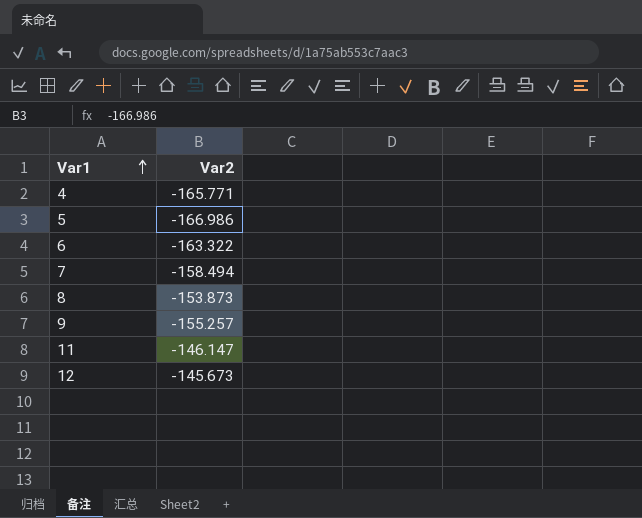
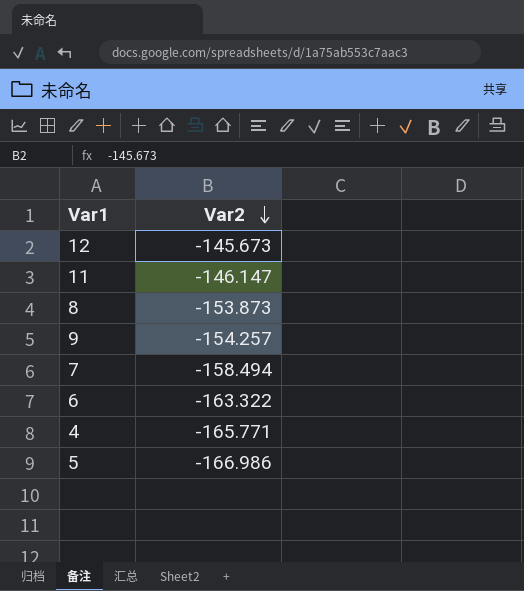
row order: Var1 ascending -> Var2 descending
9 | Var2: -155.257 -> -154.257

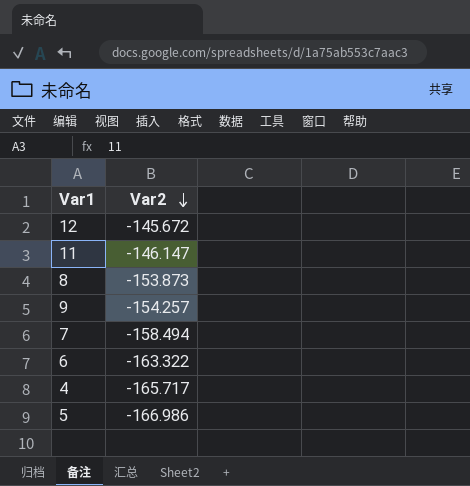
12 | Var2: -145.673 -> -145.672
4 | Var2: -165.771 -> -165.717

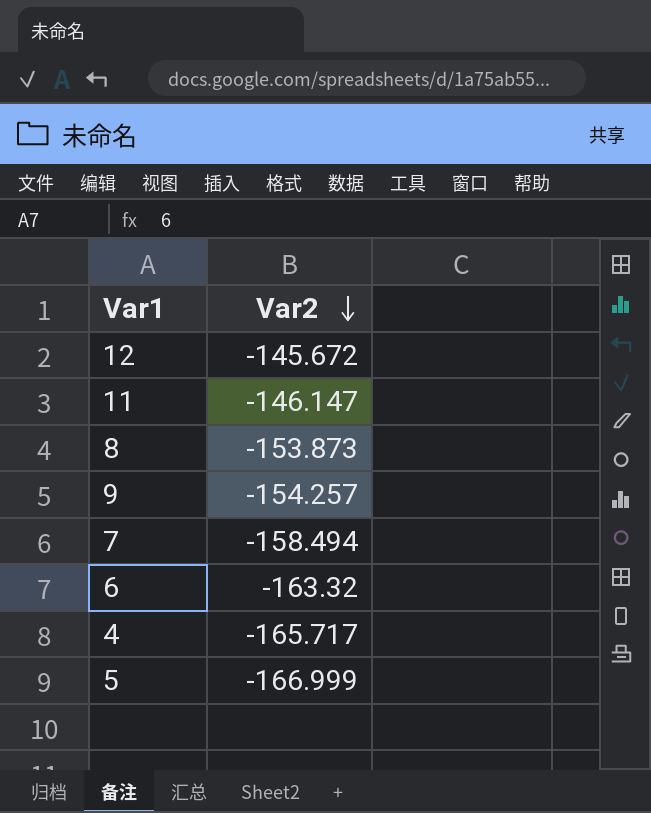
6 | Var2: -163.322 -> -163.32
5 | Var2: -166.986 -> -166.999

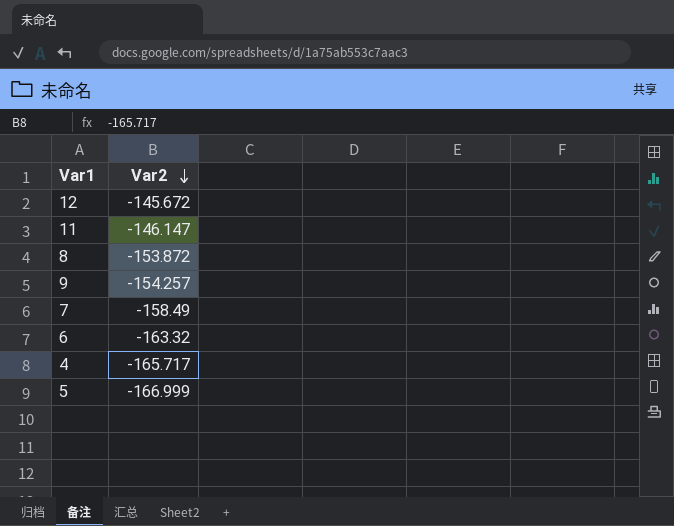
8 | Var2: -153.873 -> -153.872
7 | Var2: -158.494 -> -158.49

